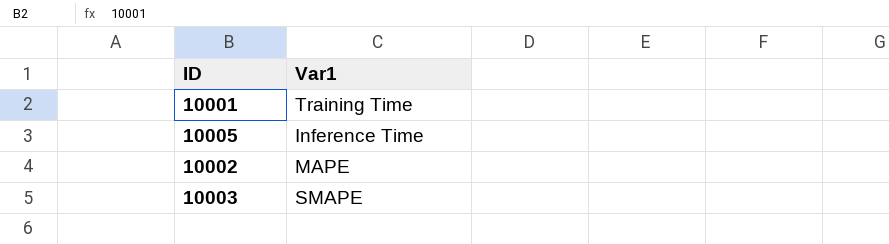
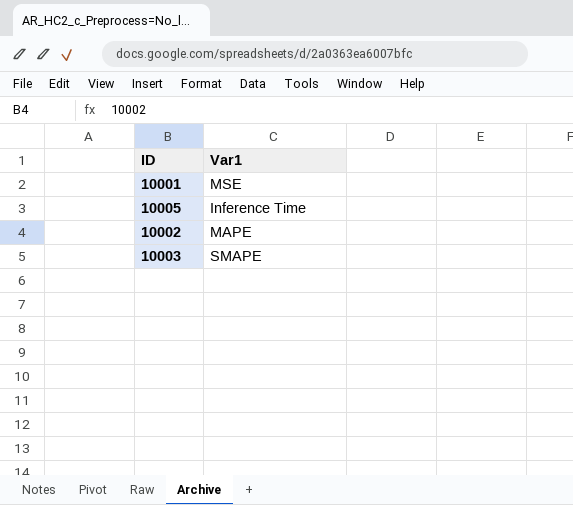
10001 | Var1: Training Time -> MSE

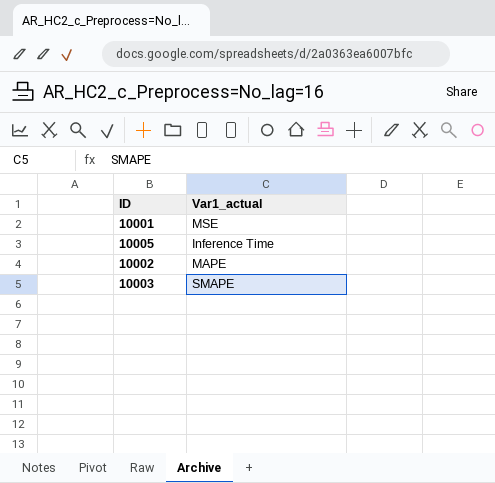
column name: Var1 -> Var1_actual

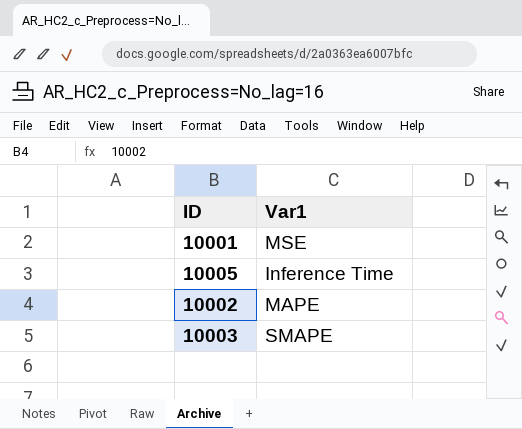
column name: Var1_actual -> Var1

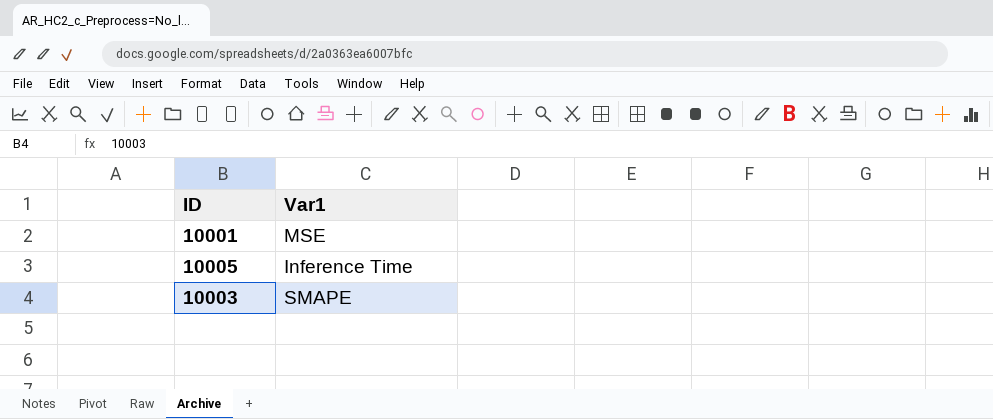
row 10002: MAPE -> none

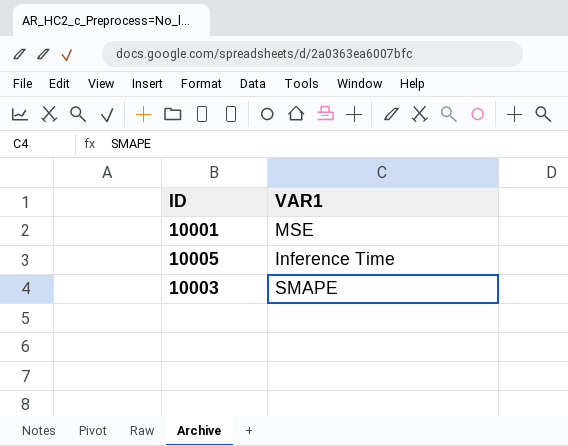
column name: Var1 -> VAR1

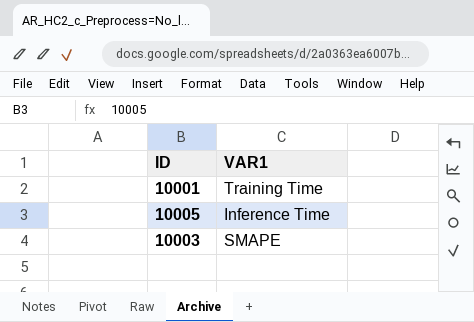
10001 | VAR1: MSE -> Training Time

